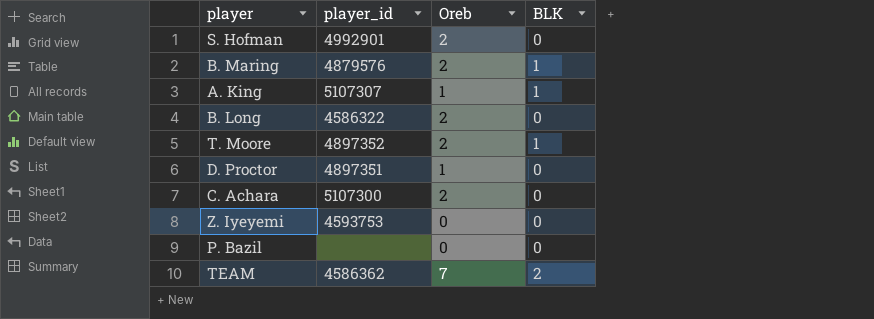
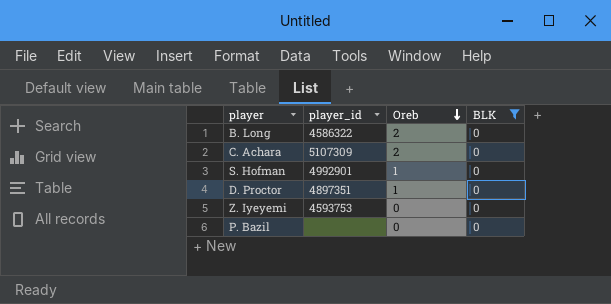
filter: none -> BLK = 0
row order: none -> Oreb descending
C. Achara | player_id: 5107300 -> 5107309
S. Hofman | Oreb: 2 -> 1

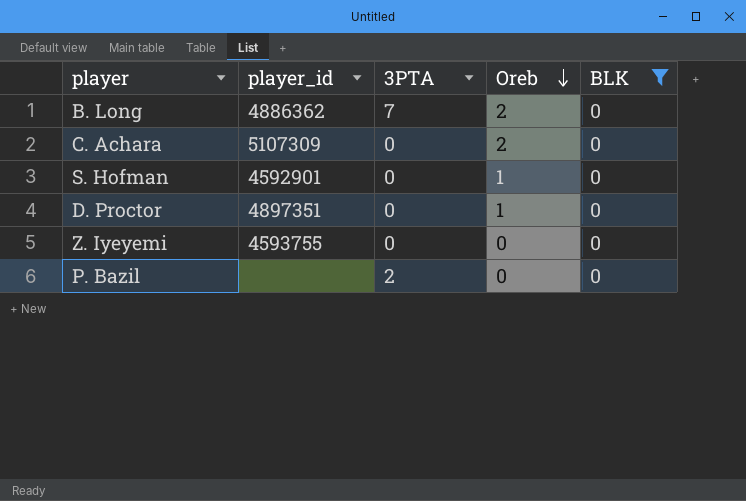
column 3PTA | position: none -> 3
B. Long | player_id: 4586322 -> 4886362
S. Hofman | player_id: 4992901 -> 4592901
Z. Iyeyemi | player_id: 4593753 -> 4593755

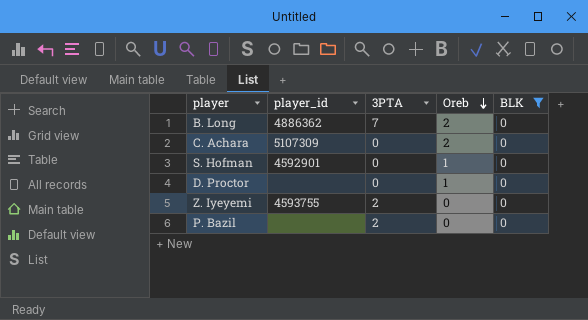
D. Proctor | player_id: 4897351 -> none
Z. Iyeyemi | 3PTA: 0 -> 2

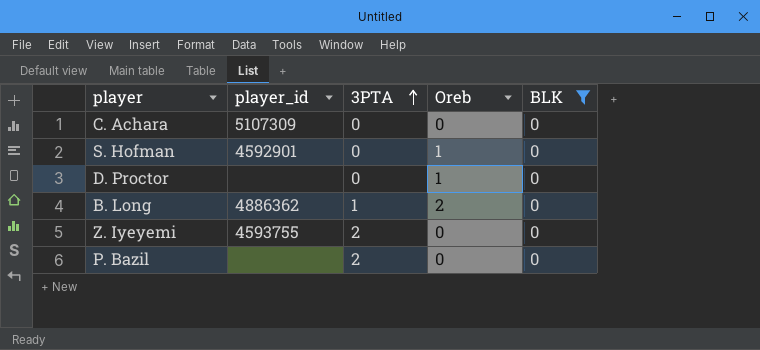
row order: Oreb descending -> 3PTA ascending
C. Achara | Oreb: 2 -> 0
B. Long | 3PTA: 7 -> 1

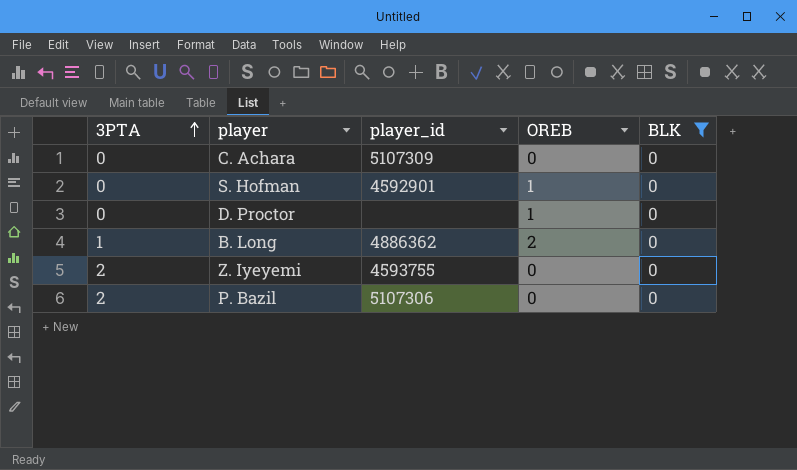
column 3PTA | position: 3 -> 1
column name: Oreb -> OREB
P. Bazil | player_id: none -> 5107306

